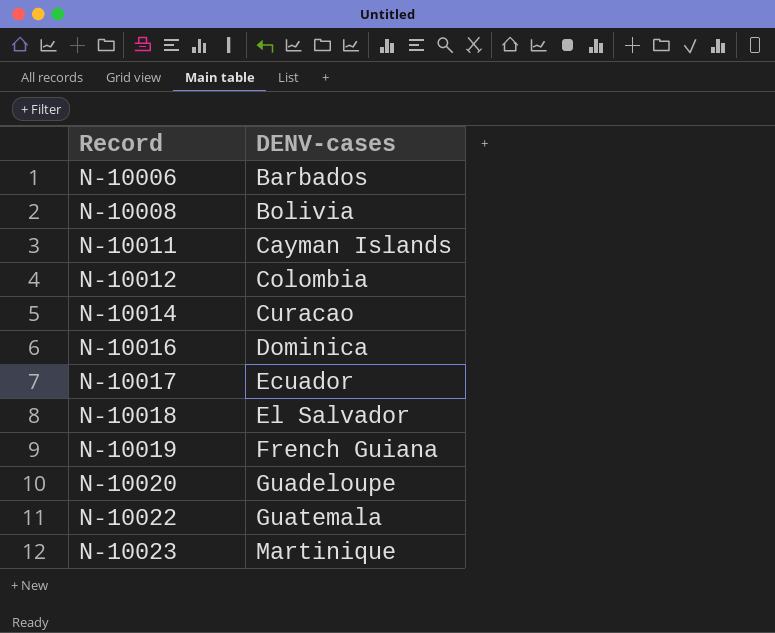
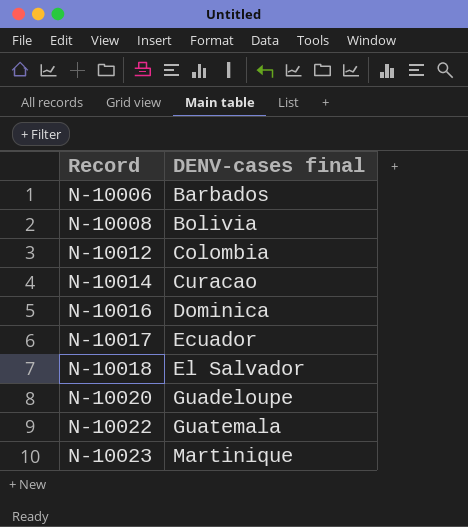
column name: DENV-cases -> DENV-cases final
row N-10011: Cayman Islands -> none
row N-10019: French Guiana -> none

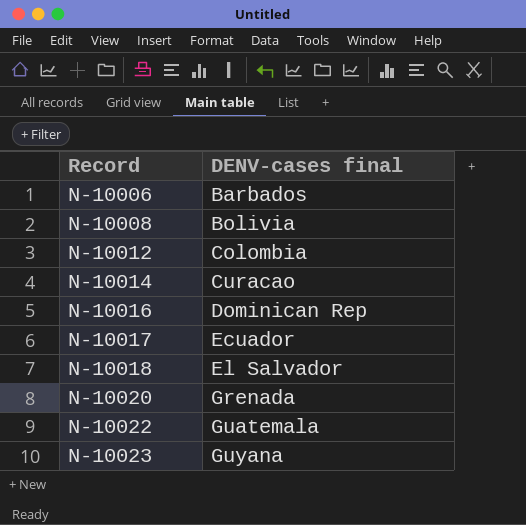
N-10016 | DENV-cases final: Dominica -> Dominican Rep
N-10020 | DENV-cases final: Guadeloupe -> Grenada
N-10023 | DENV-cases final: Martinique -> Guyana

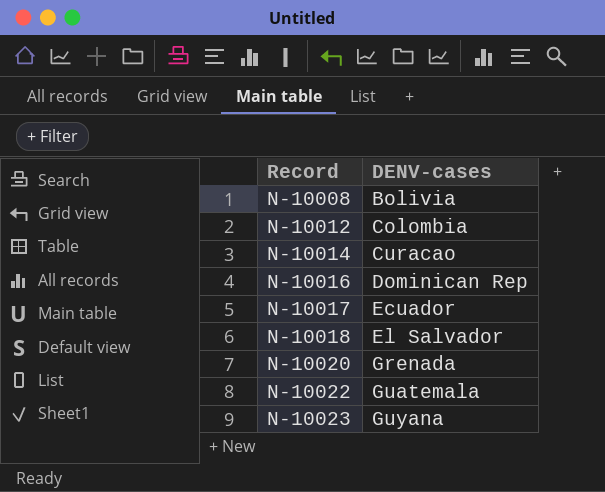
column name: DENV-cases final -> DENV-cases
row N-10006: Barbados -> none

